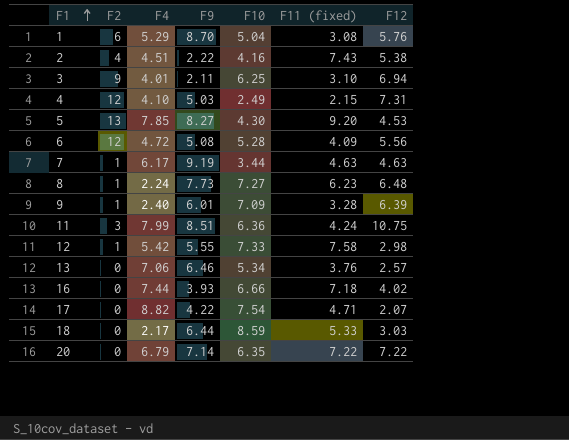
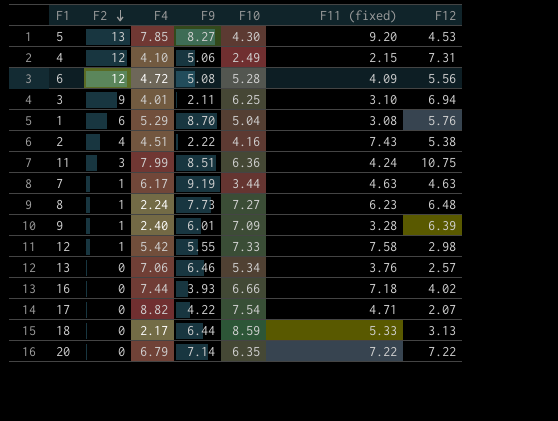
row order: F1 ascending -> F2 descending
4 | F9: 5.03 -> 5.06
18 | F12: 3.03 -> 3.13

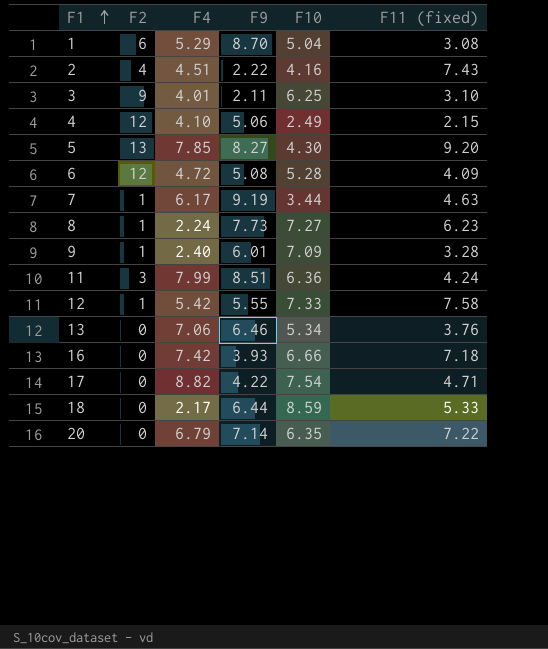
row order: F2 descending -> F1 ascending
column F12 | position: 7 -> none
16 | F4: 7.44 -> 7.42

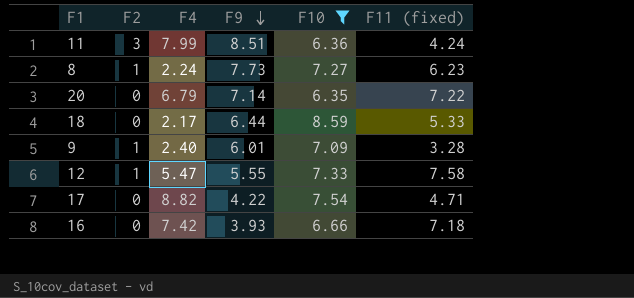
filter: none -> F10 >= 6.35
row order: F1 ascending -> F9 descending
12 | F4: 5.42 -> 5.47

